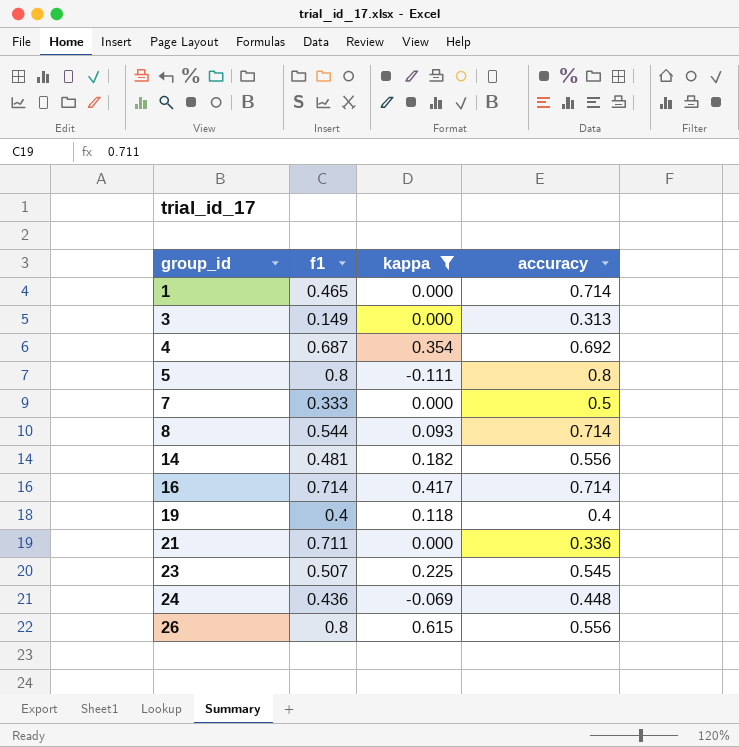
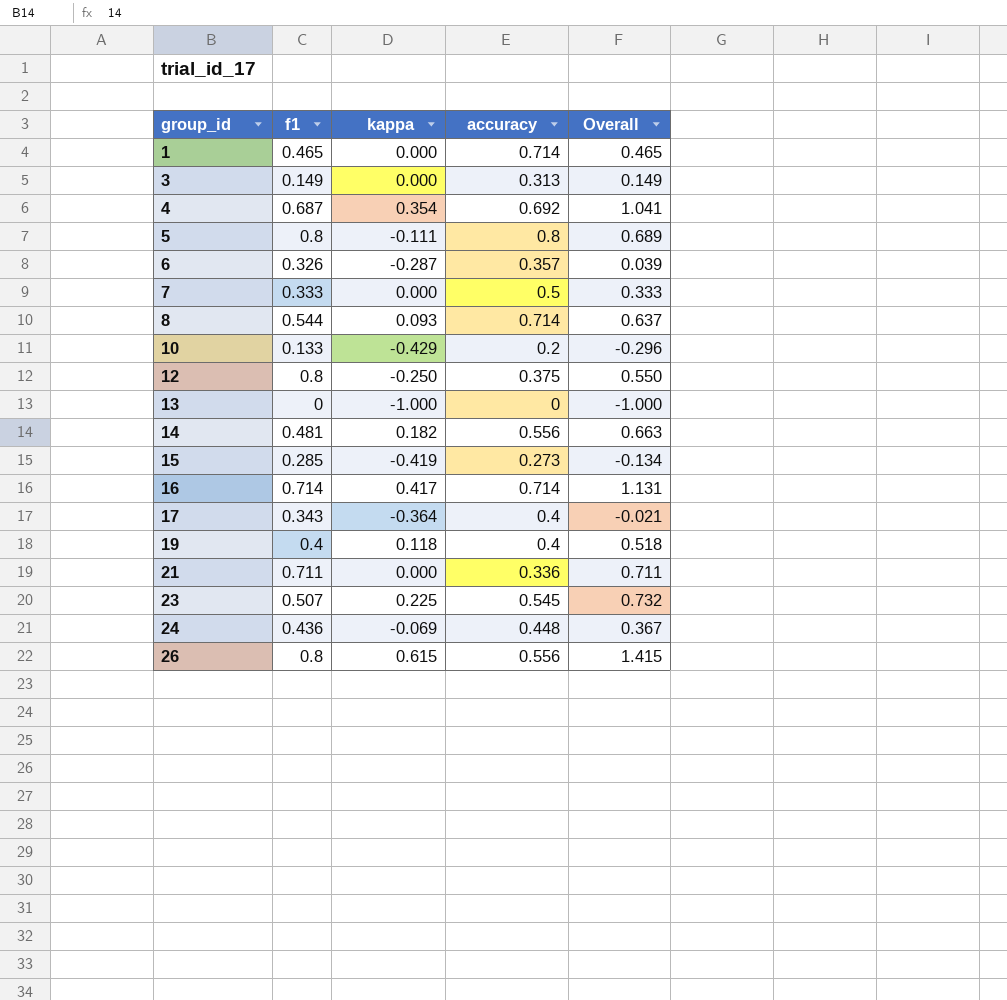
filter: kappa >= -0.111 -> none
column Overall | formula: none -> [f1] + [kappa]

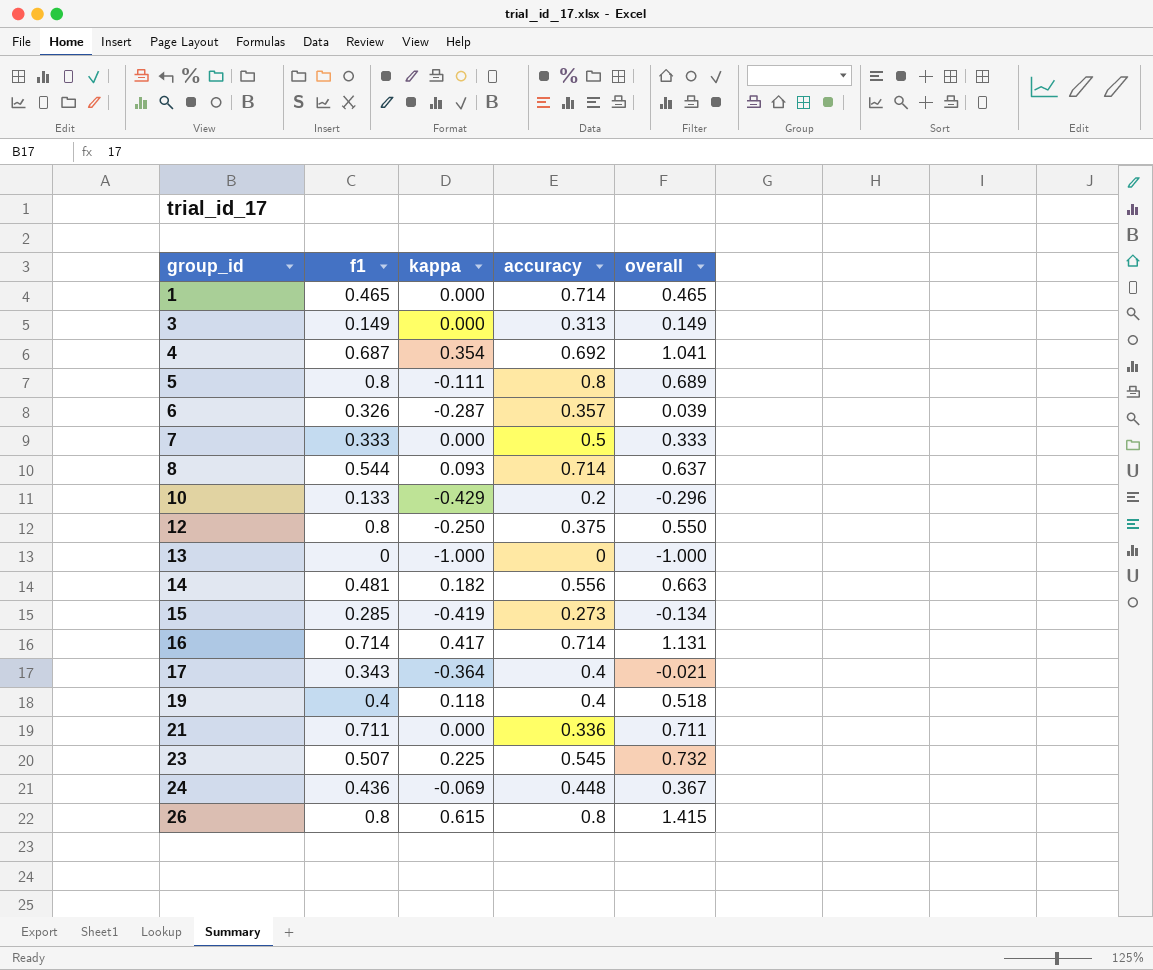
column name: Overall -> overall
26 | accuracy: 0.556 -> 0.8

